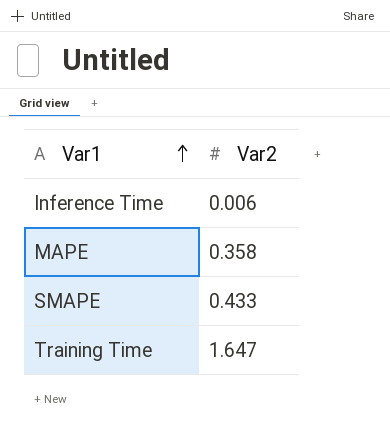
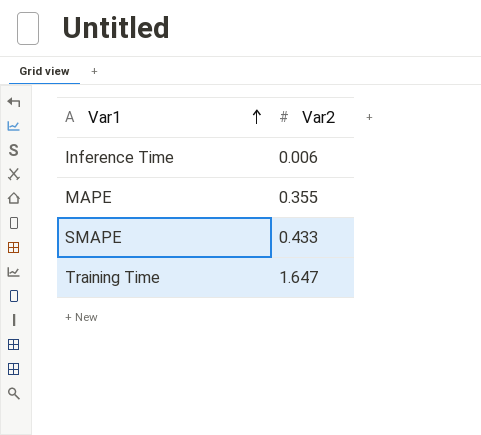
MAPE | Var2: 0.358 -> 0.355

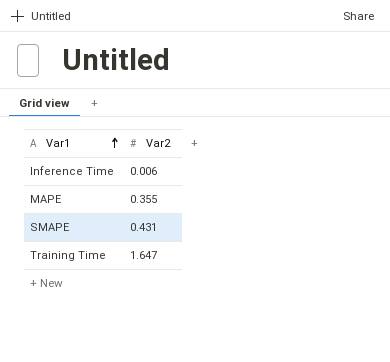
SMAPE | Var2: 0.433 -> 0.431

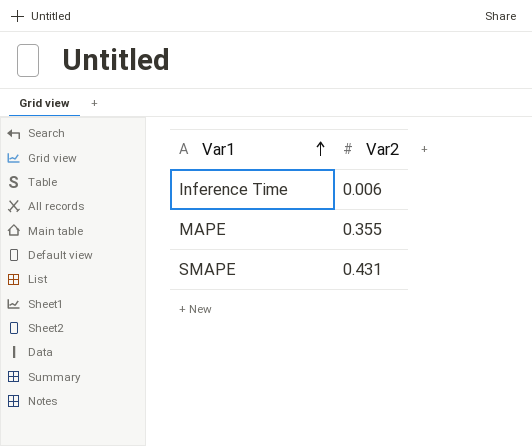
row Training Time: 1.647 -> none

